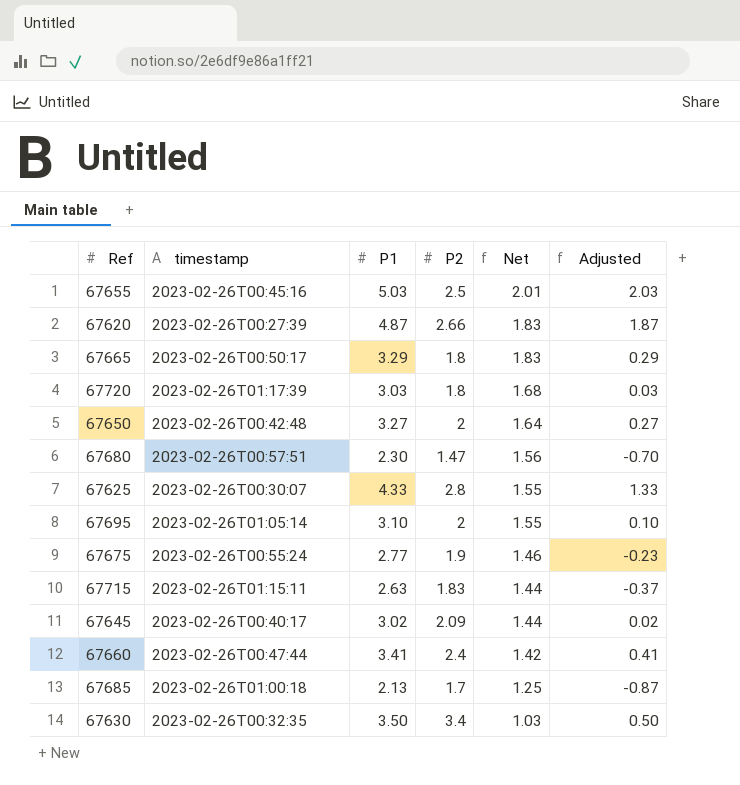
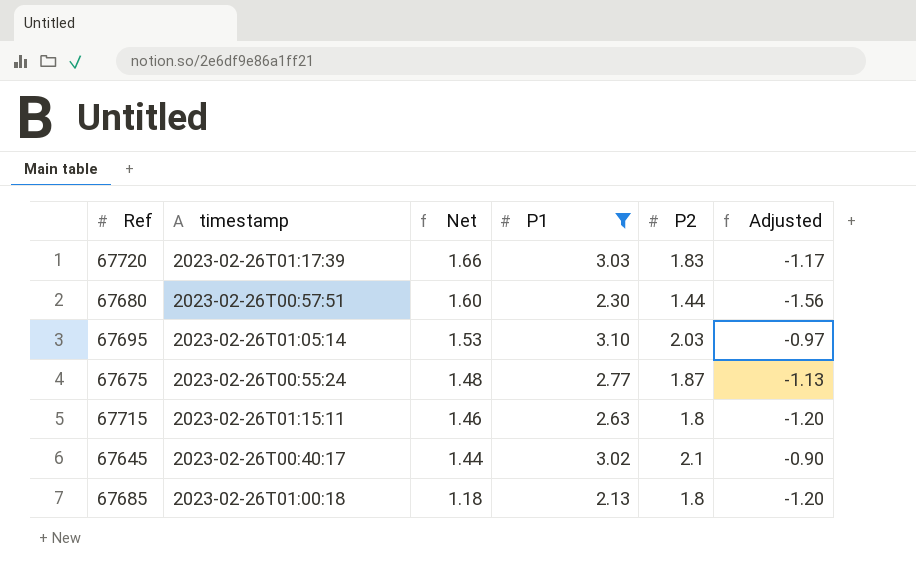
filter: none -> P1 <= 3.10
column Net | position: 5 -> 3
column Adjusted | formula: [P1] - 3 -> [P2] - 3
67720 | Net: 1.68 -> 1.66
67720 | P2: 1.8 -> 1.83
67680 | Net: 1.56 -> 1.60
67680 | P2: 1.47 -> 1.44
67695 | Net: 1.55 -> 1.53
67695 | P2: 2 -> 2.03
67675 | Net: 1.46 -> 1.48
67675 | P2: 1.9 -> 1.87
67715 | Net: 1.44 -> 1.46
67715 | P2: 1.83 -> 1.8
67645 | P2: 2.09 -> 2.1
67685 | Net: 1.25 -> 1.18
67685 | P2: 1.7 -> 1.8

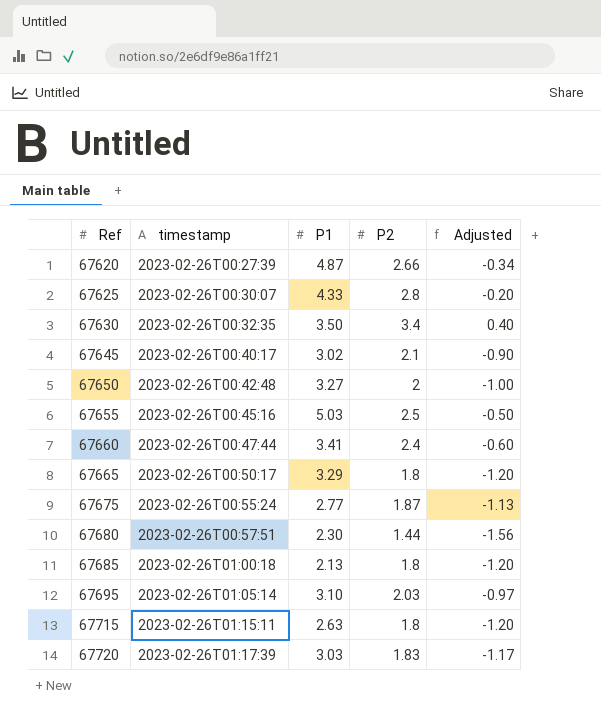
filter: P1 <= 3.10 -> none
row order: Net descending -> Ref ascending
column Net | formula: [P1] / [P2] -> none

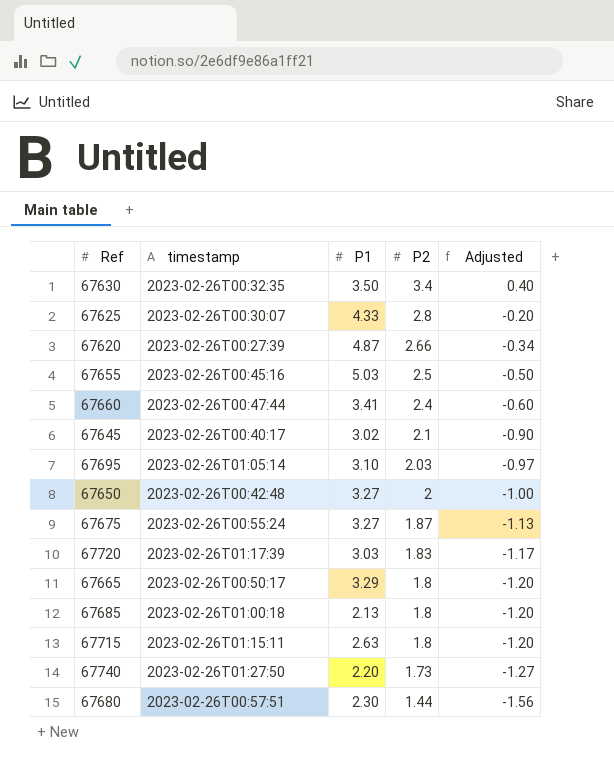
row order: Ref ascending -> P2 descending
67675 | P1: 2.77 -> 3.27
row 67740: none -> 2023-02-26T01:27:50 | 2.20 | 1.73 | -1.27

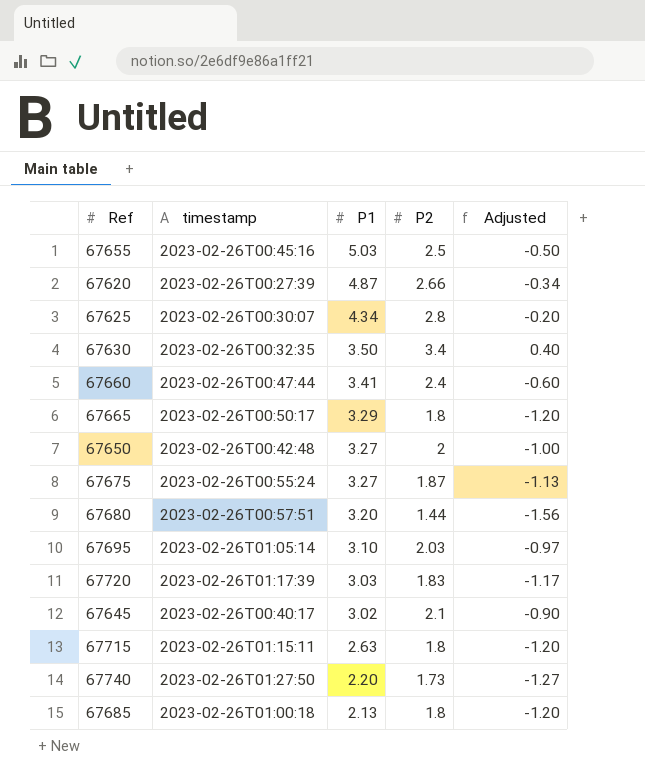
row order: P2 descending -> P1 descending
67625 | P1: 4.33 -> 4.34
67680 | P1: 2.30 -> 3.20

